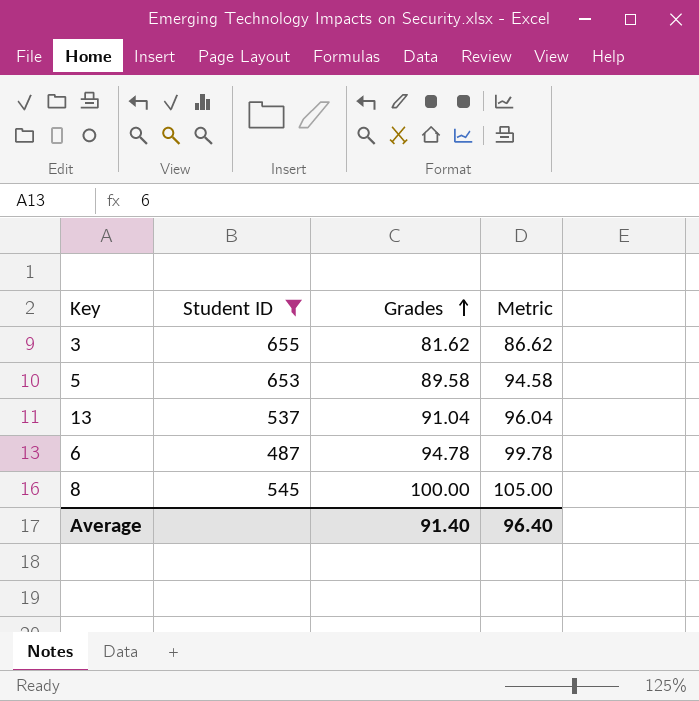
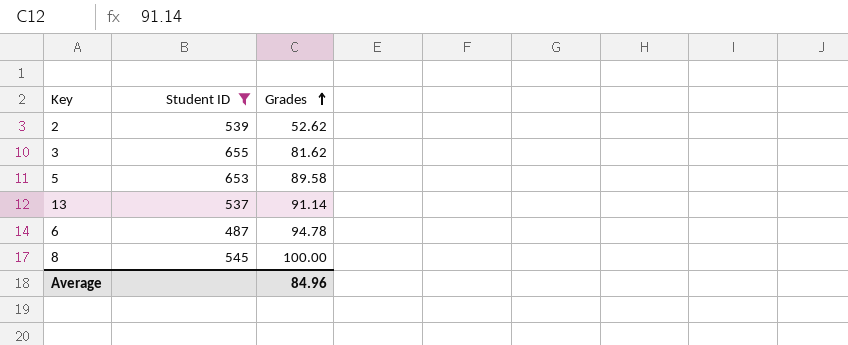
column Metric | formula: [Grades] + 5 -> none
row 2: none -> 539 | 52.62
13 | Grades: 91.04 -> 91.14
Average | Grades: 91.40 -> 84.96

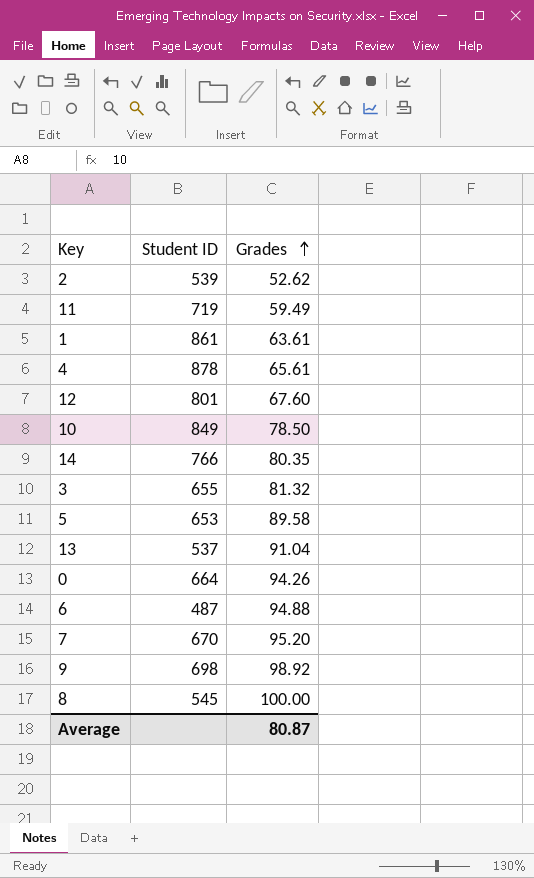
filter: Student ID <= 655 -> none
3 | Grades: 81.62 -> 81.32
13 | Grades: 91.14 -> 91.04
6 | Grades: 94.78 -> 94.88
Average | Grades: 84.96 -> 80.87

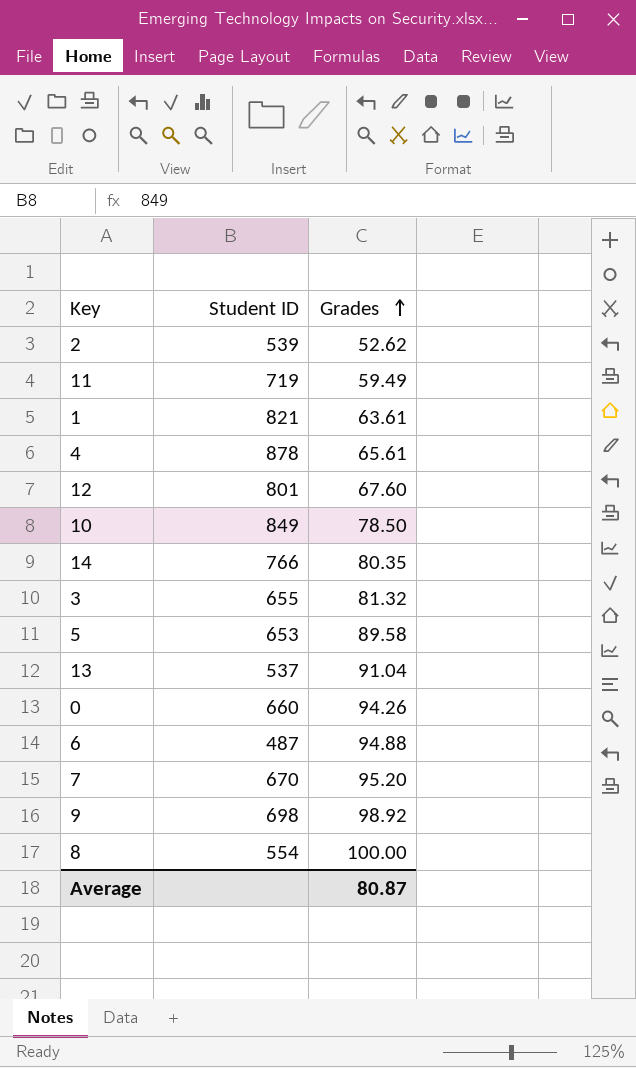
1 | Student ID: 861 -> 821
0 | Student ID: 664 -> 660
8 | Student ID: 545 -> 554

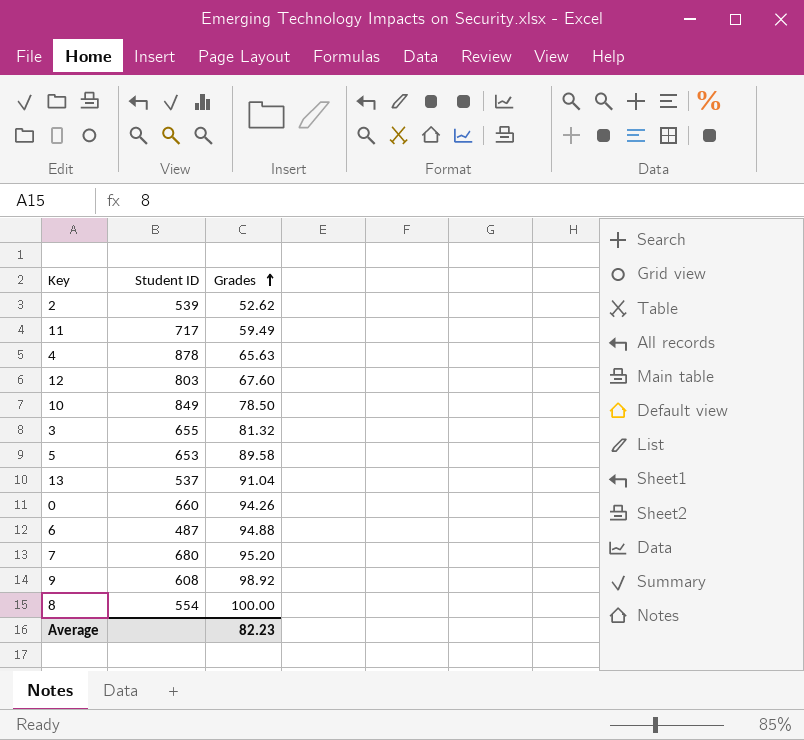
row 1: 821 | 63.61 -> none
row 14: 766 | 80.35 -> none
11 | Student ID: 719 -> 717
4 | Grades: 65.61 -> 65.63
12 | Student ID: 801 -> 803
7 | Student ID: 670 -> 680
9 | Student ID: 698 -> 608
Average | Grades: 80.87 -> 82.23

